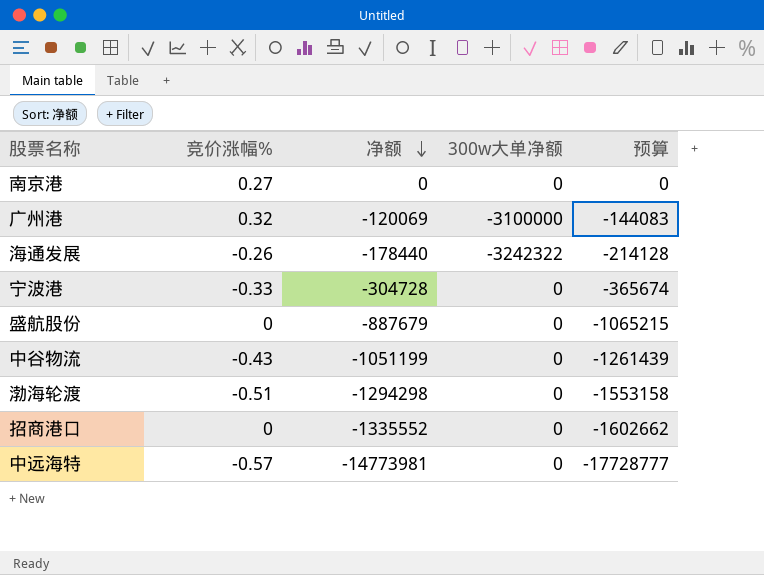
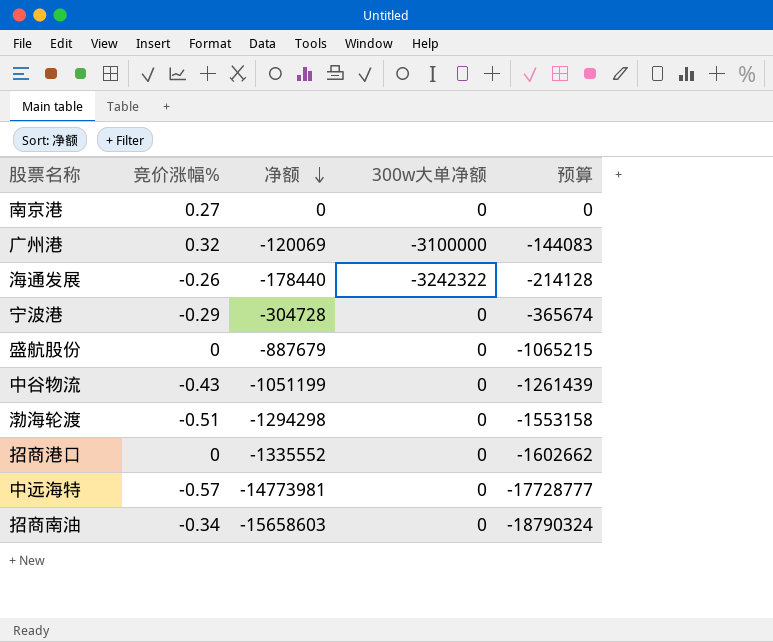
宁波港 | 竞价涨幅%: -0.33 -> -0.29
row 招商南油: none -> -0.34 | -15658603 | 0 | -18790324

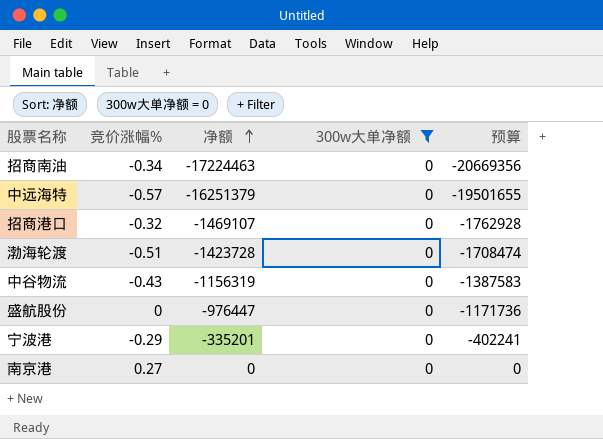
filter: none -> 300w大单净额 = 0
row order: 净额 descending -> 净额 ascending
招商南油 | 净额: -15658603 -> -17224463
招商南油 | 预算: -18790324 -> -20669356
中远海特 | 净额: -14773981 -> -16251379
中远海特 | 预算: -17728777 -> -19501655
招商港口 | 竞价涨幅%: 0 -> -0.32
招商港口 | 净额: -1335552 -> -1469107
招商港口 | 预算: -1602662 -> -1762928
渤海轮渡 | 净额: -1294298 -> -1423728
渤海轮渡 | 预算: -1553158 -> -1708474
中谷物流 | 净额: -1051199 -> -1156319
中谷物流 | 预算: -1261439 -> -1387583
盛航股份 | 净额: -887679 -> -976447
盛航股份 | 预算: -1065215 -> -1171736
宁波港 | 净额: -304728 -> -335201
宁波港 | 预算: -365674 -> -402241

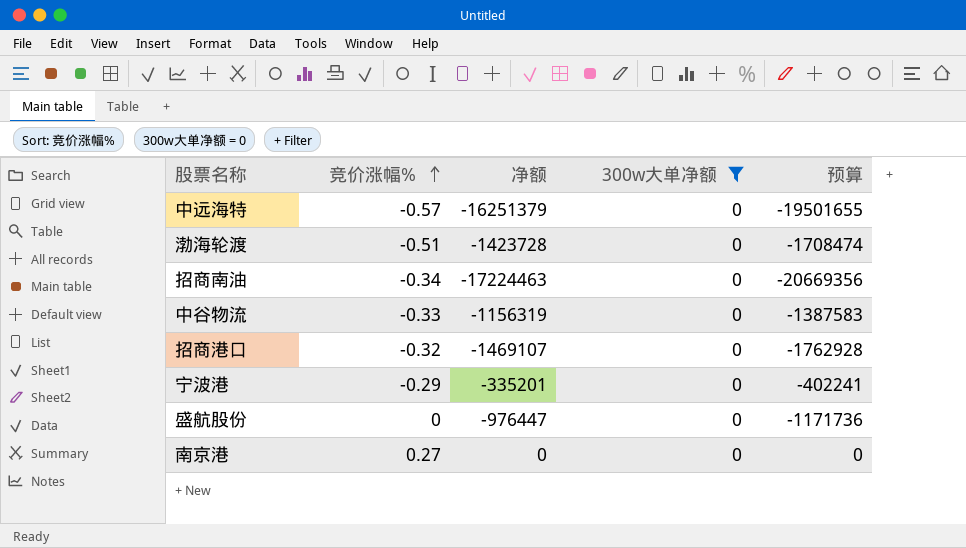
row order: 净额 ascending -> 竞价涨幅% ascending
中谷物流 | 竞价涨幅%: -0.43 -> -0.33

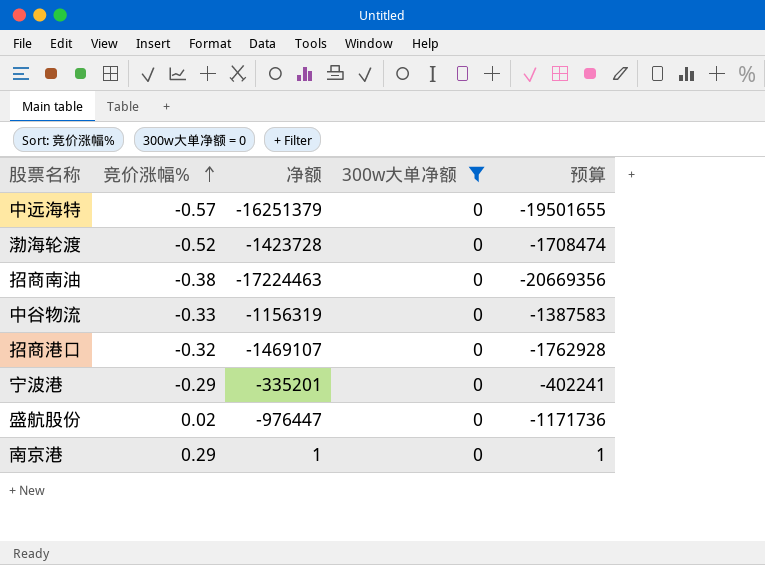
渤海轮渡 | 竞价涨幅%: -0.51 -> -0.52
招商南油 | 竞价涨幅%: -0.34 -> -0.38
盛航股份 | 竞价涨幅%: 0 -> 0.02
南京港 | 竞价涨幅%: 0.27 -> 0.29
南京港 | 净额: 0 -> 1
南京港 | 预算: 0 -> 1

